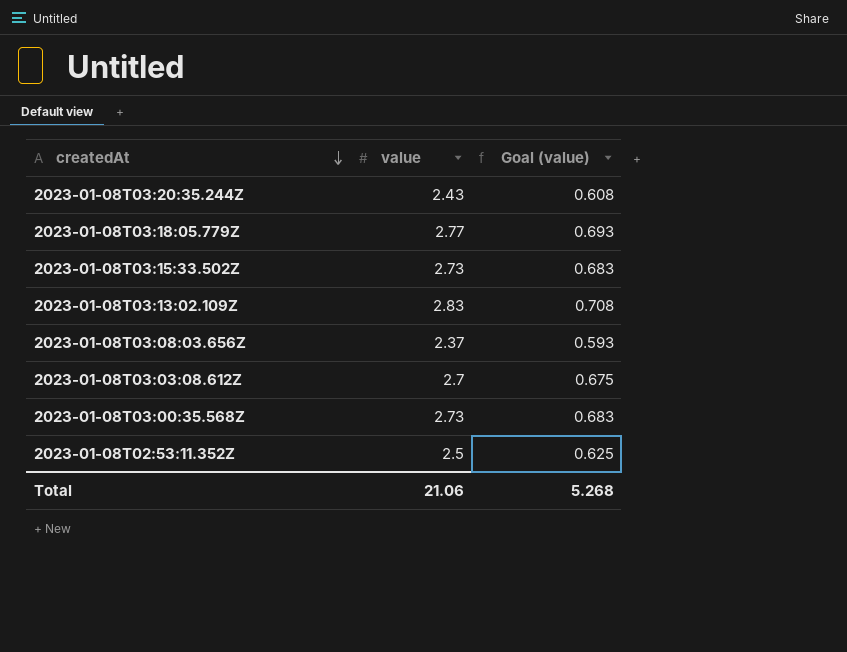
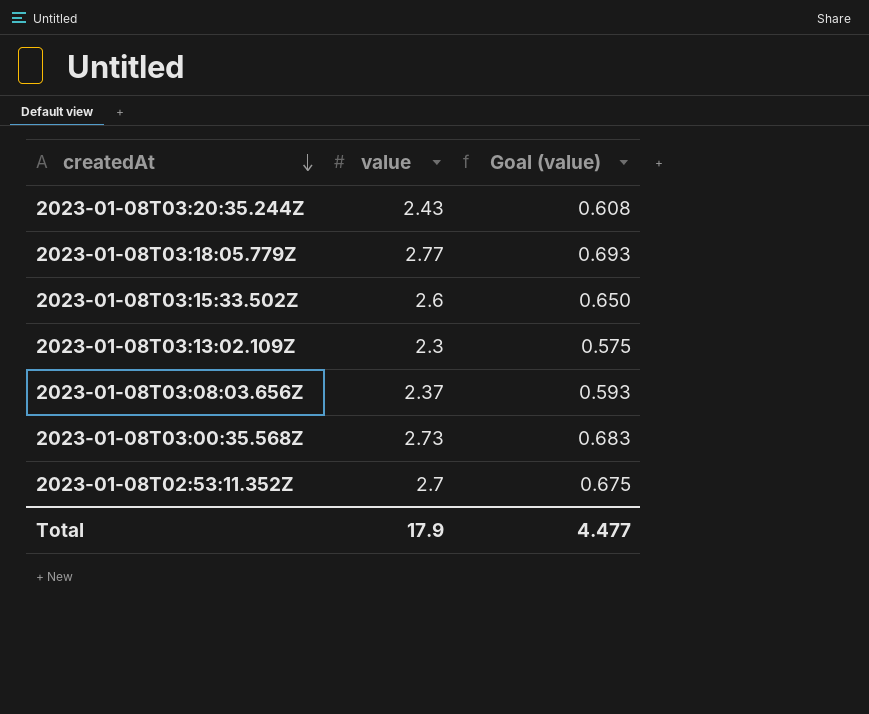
row 2023-01-08T03:03:08.612Z: 2.7 | 0.675 -> none
2023-01-08T03:15:33.502Z | value: 2.73 -> 2.6
2023-01-08T03:15:33.502Z | Goal (value): 0.683 -> 0.650
2023-01-08T03:13:02.109Z | value: 2.83 -> 2.3
2023-01-08T03:13:02.109Z | Goal (value): 0.708 -> 0.575
2023-01-08T02:53:11.352Z | value: 2.5 -> 2.7
2023-01-08T02:53:11.352Z | Goal (value): 0.625 -> 0.675
Total | value: 21.06 -> 17.9
Total | Goal (value): 5.268 -> 4.477

